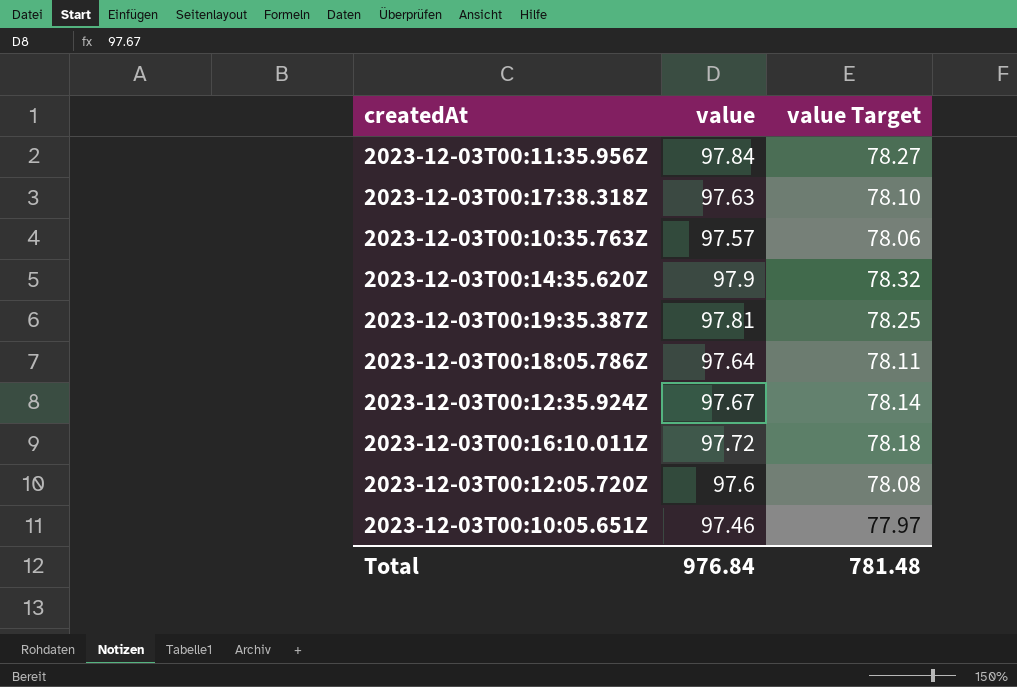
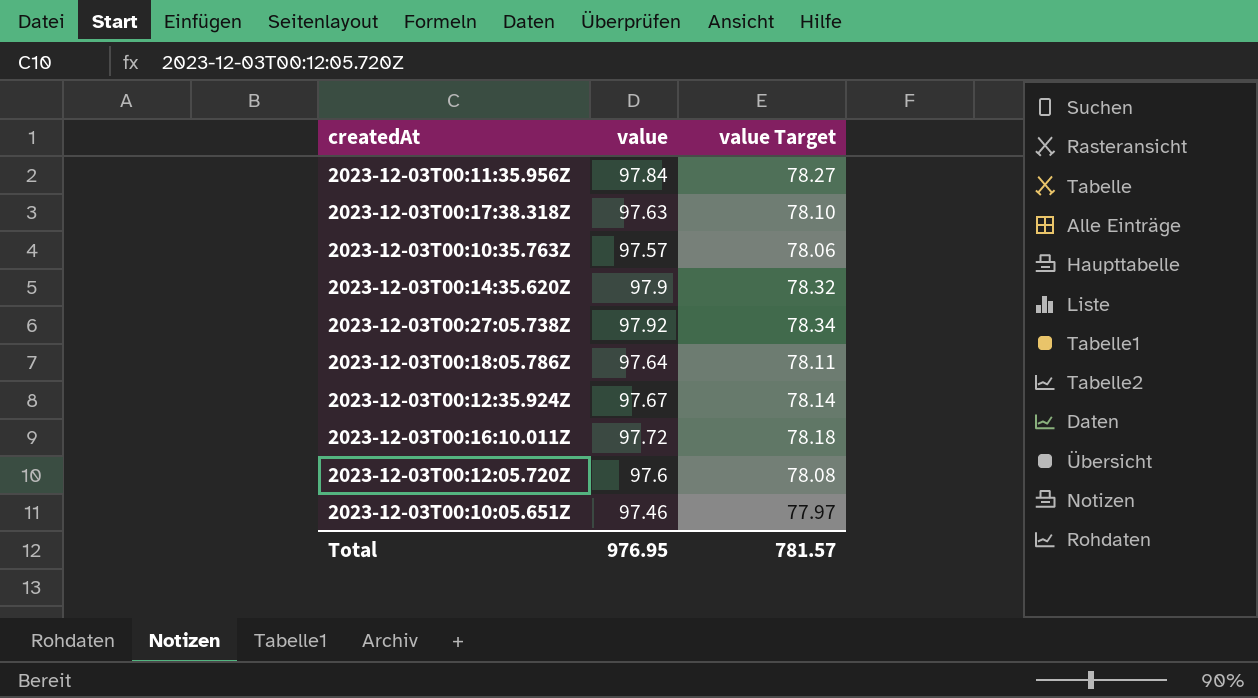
row 2023-12-03T00:19:35.387Z: 97.81 | 78.25 -> none
row 2023-12-03T00:27:05.738Z: none -> 97.92 | 78.34
Total | value: 976.84 -> 976.95
Total | value Target: 781.48 -> 781.57

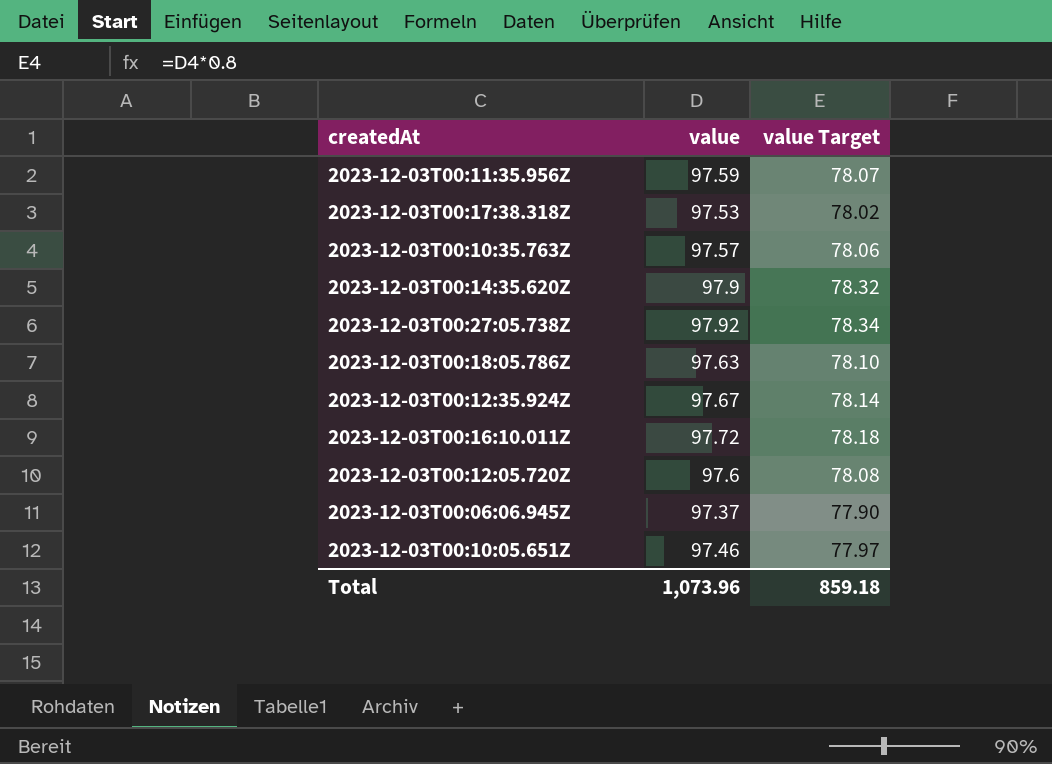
2023-12-03T00:11:35.956Z | value: 97.84 -> 97.59
2023-12-03T00:11:35.956Z | value Target: 78.27 -> 78.07
2023-12-03T00:17:38.318Z | value: 97.63 -> 97.53
2023-12-03T00:17:38.318Z | value Target: 78.10 -> 78.02
2023-12-03T00:18:05.786Z | value: 97.64 -> 97.63
2023-12-03T00:18:05.786Z | value Target: 78.11 -> 78.10
row 2023-12-03T00:06:06.945Z: none -> 97.37 | 77.90
Total | value: 976.95 -> 1,073.96
Total | value Target: 781.57 -> 859.18

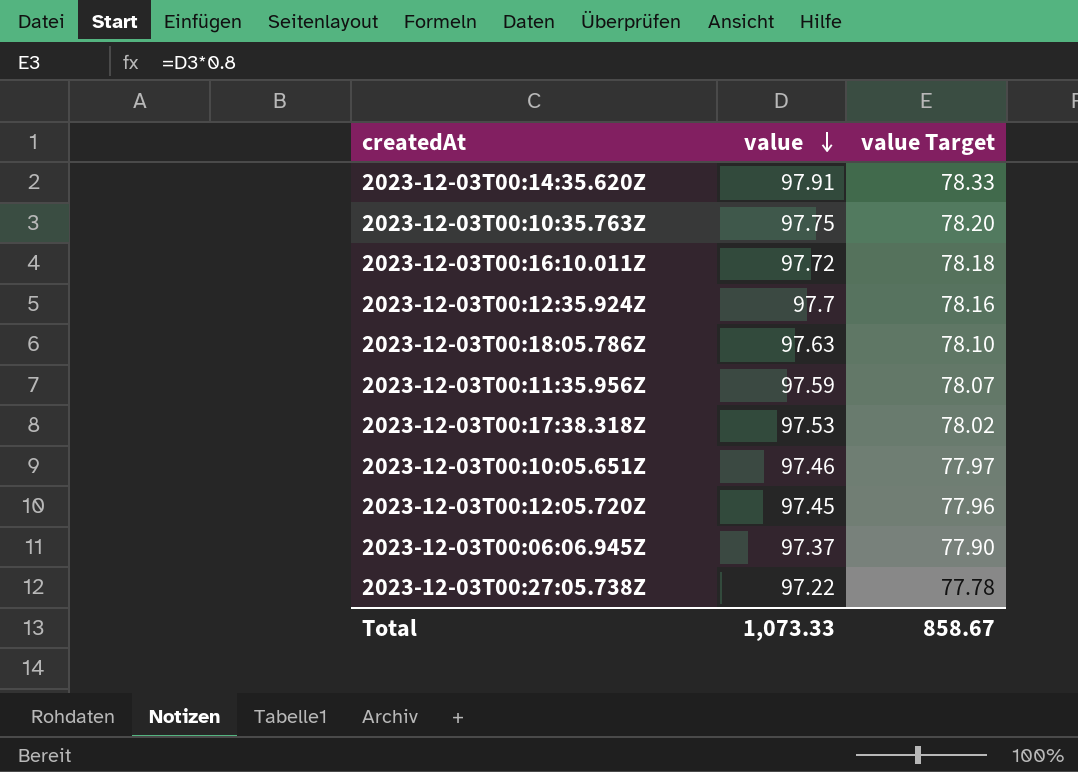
row order: none -> value descending
2023-12-03T00:14:35.620Z | value: 97.9 -> 97.91
2023-12-03T00:14:35.620Z | value Target: 78.32 -> 78.33
2023-12-03T00:10:35.763Z | value: 97.57 -> 97.75
2023-12-03T00:10:35.763Z | value Target: 78.06 -> 78.20
2023-12-03T00:12:35.924Z | value: 97.67 -> 97.7
2023-12-03T00:12:35.924Z | value Target: 78.14 -> 78.16
2023-12-03T00:12:05.720Z | value: 97.6 -> 97.45
2023-12-03T00:12:05.720Z | value Target: 78.08 -> 77.96
2023-12-03T00:27:05.738Z | value: 97.92 -> 97.22
2023-12-03T00:27:05.738Z | value Target: 78.34 -> 77.78
Total | value: 1,073.96 -> 1,073.33
Total | value Target: 859.18 -> 858.67

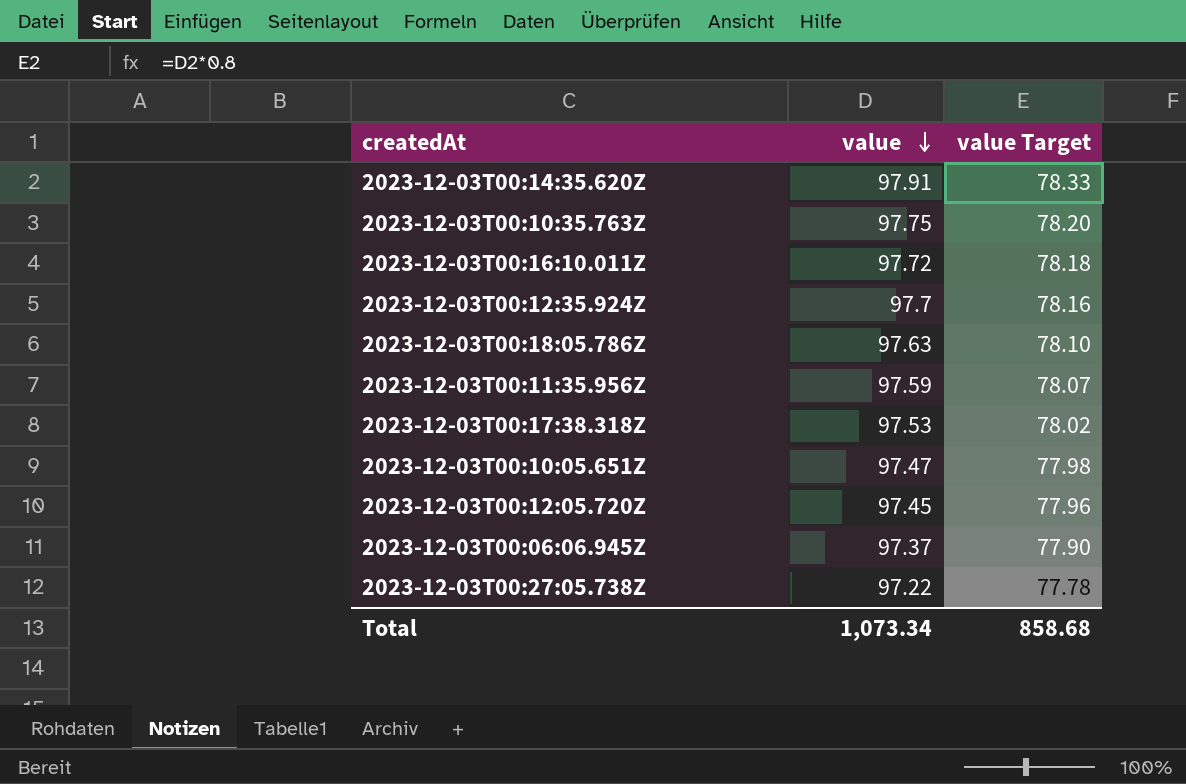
2023-12-03T00:10:05.651Z | value: 97.46 -> 97.47
2023-12-03T00:10:05.651Z | value Target: 77.97 -> 77.98
Total | value: 1,073.33 -> 1,073.34
Total | value Target: 858.67 -> 858.68

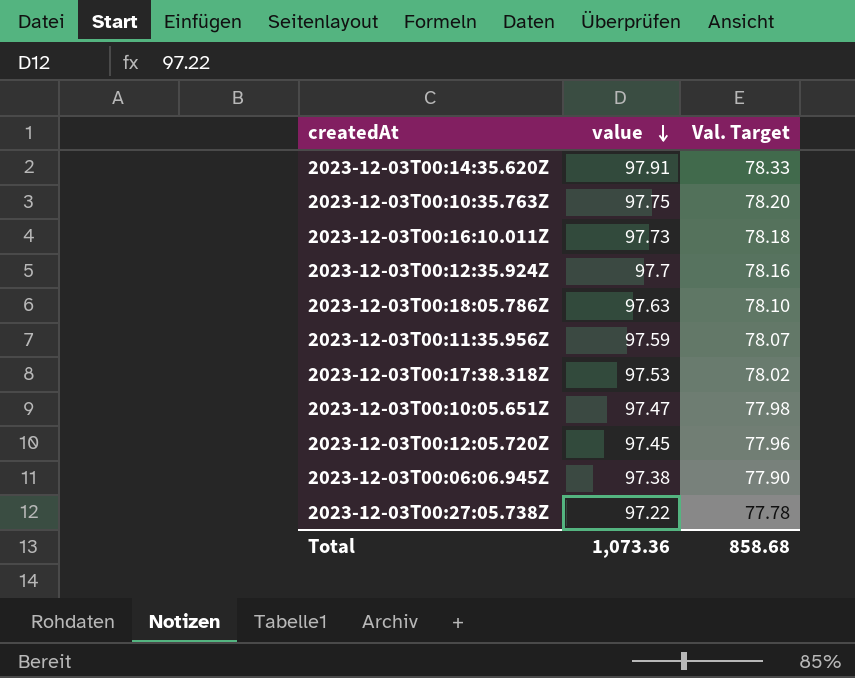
column name: value Target -> Val. Target
2023-12-03T00:16:10.011Z | value: 97.72 -> 97.73
2023-12-03T00:06:06.945Z | value: 97.37 -> 97.38
Total | value: 1,073.34 -> 1,073.36

